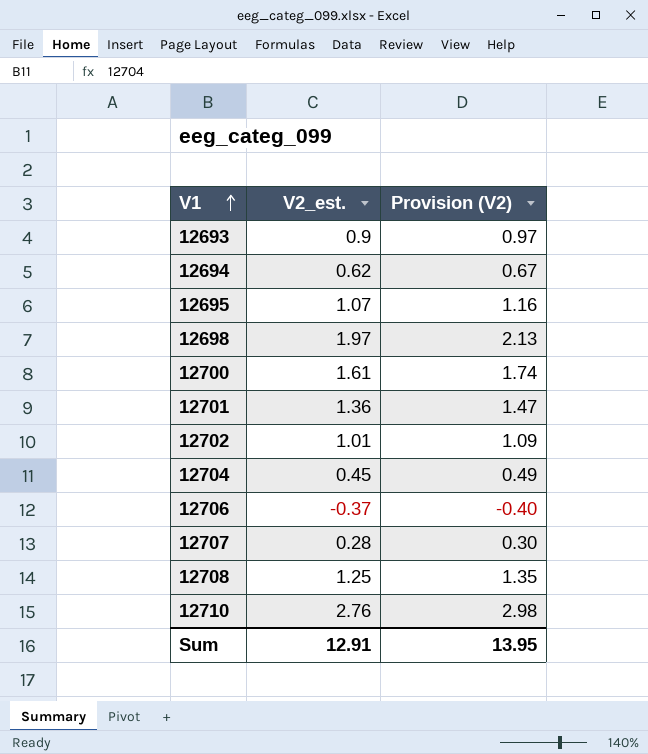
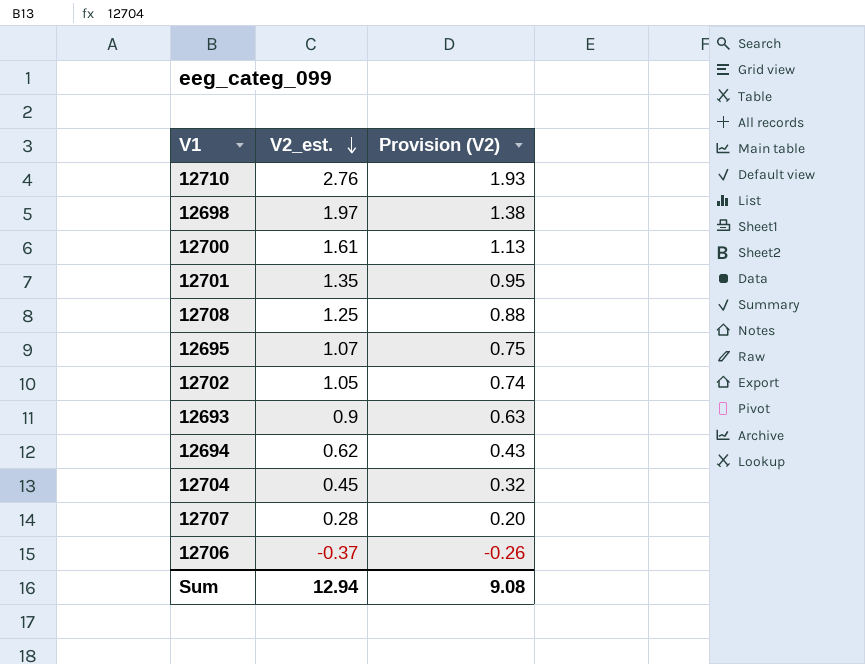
row order: V1 ascending -> V2_est. descending
column Provision (V2) | formula: [V2_est.] * 1.08 -> [V2_est.] * 0.7
12701 | V2_est.: 1.36 -> 1.35
12702 | V2_est.: 1.01 -> 1.05
Sum | V2_est.: 12.91 -> 12.94
Sum | Provision (V2): 13.95 -> 9.08

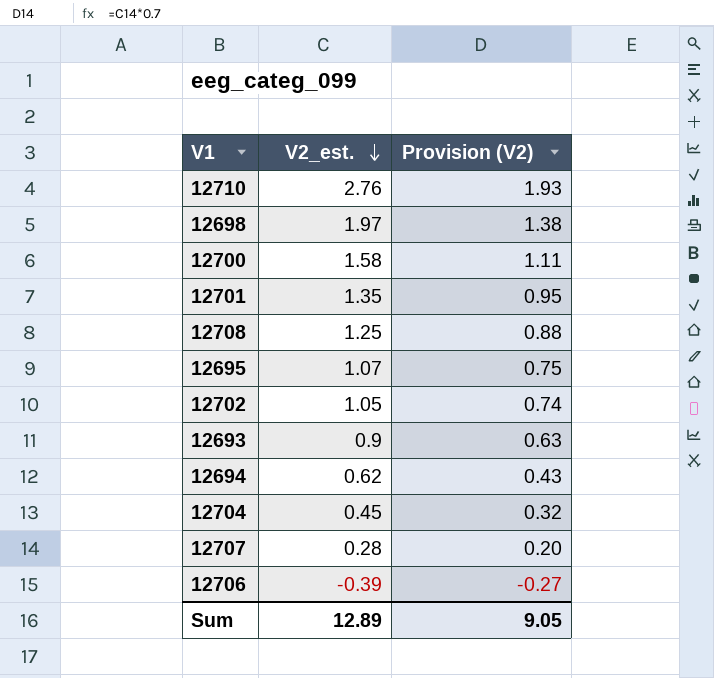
12700 | V2_est.: 1.61 -> 1.58
12700 | Provision (V2): 1.13 -> 1.11
12706 | V2_est.: -0.37 -> -0.39
12706 | Provision (V2): -0.26 -> -0.27
Sum | V2_est.: 12.94 -> 12.89
Sum | Provision (V2): 9.08 -> 9.05

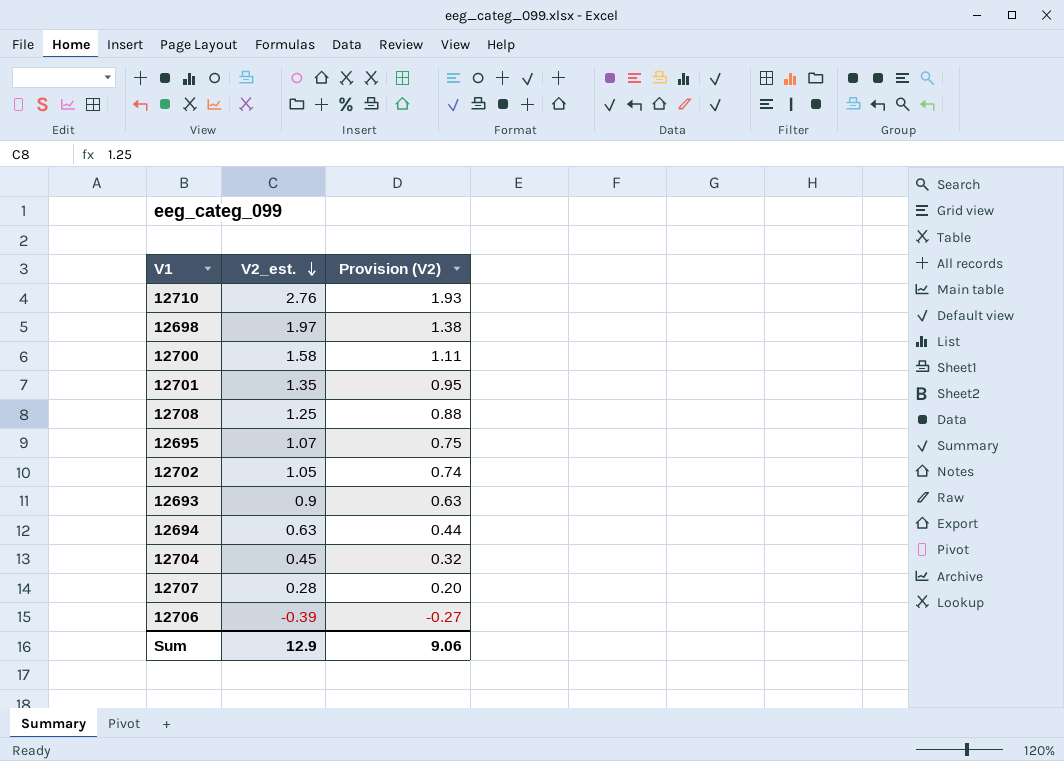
12694 | V2_est.: 0.62 -> 0.63
12694 | Provision (V2): 0.43 -> 0.44
Sum | V2_est.: 12.89 -> 12.9
Sum | Provision (V2): 9.05 -> 9.06

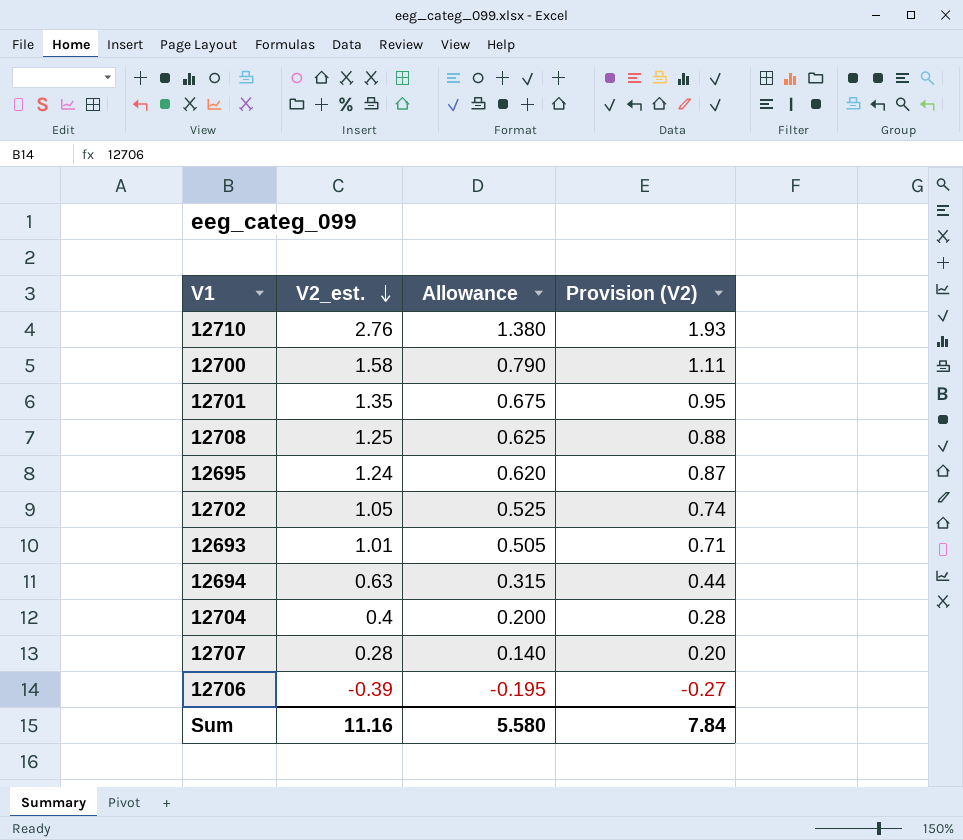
column Allowance | formula: none -> [V2_est.] * 0.5
row 12698: 1.97 | 1.38 -> none
12695 | V2_est.: 1.07 -> 1.24
12695 | Provision (V2): 0.75 -> 0.87
12693 | V2_est.: 0.9 -> 1.01
12693 | Provision (V2): 0.63 -> 0.71
12704 | V2_est.: 0.45 -> 0.4
12704 | Provision (V2): 0.32 -> 0.28
Sum | V2_est.: 12.9 -> 11.16
Sum | Provision (V2): 9.06 -> 7.84

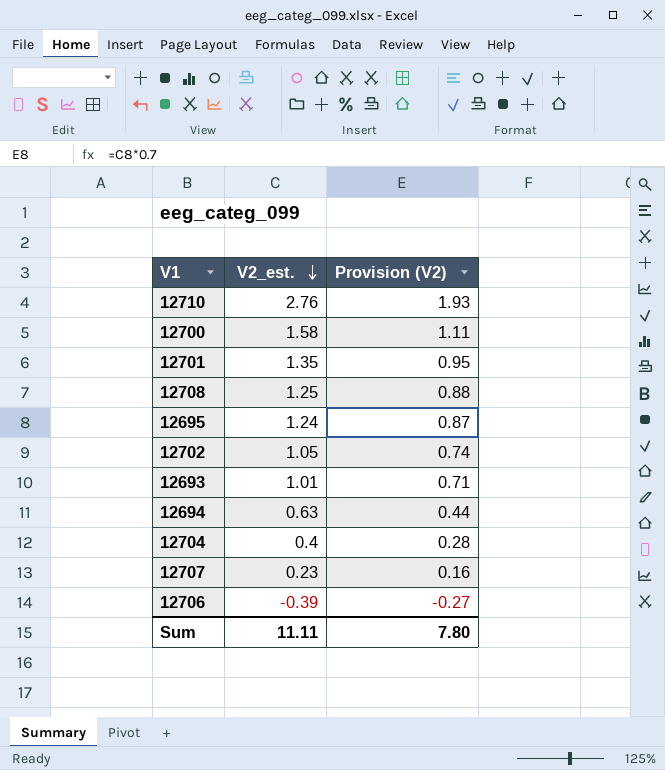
column Allowance | formula: [V2_est.] * 0.5 -> none
12707 | V2_est.: 0.28 -> 0.23
12707 | Provision (V2): 0.20 -> 0.16
Sum | V2_est.: 11.16 -> 11.11
Sum | Provision (V2): 7.84 -> 7.80

